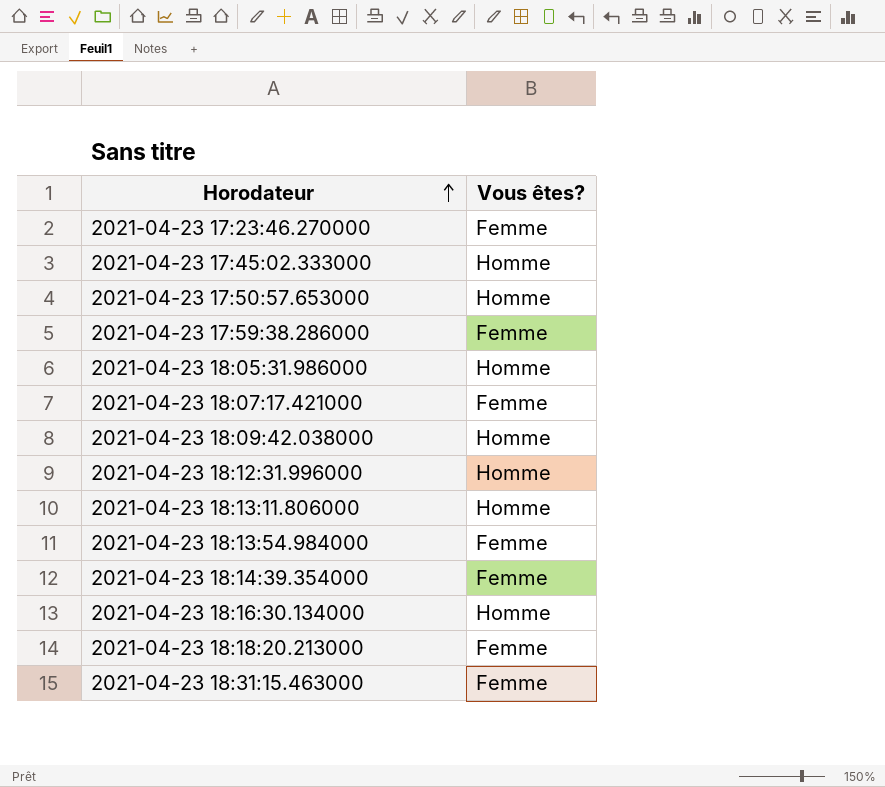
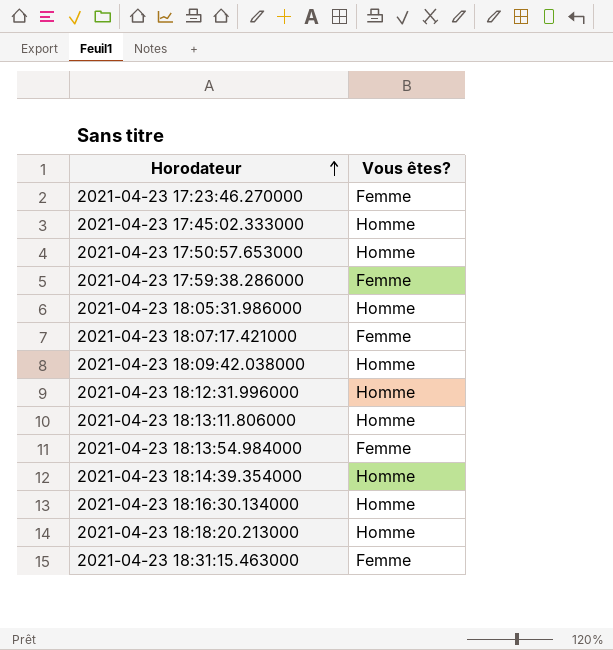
2021-04-23 18:14:39.354000 | Vous êtes?: Femme -> Homme
2021-04-23 18:18:20.213000 | Vous êtes?: Femme -> Homme

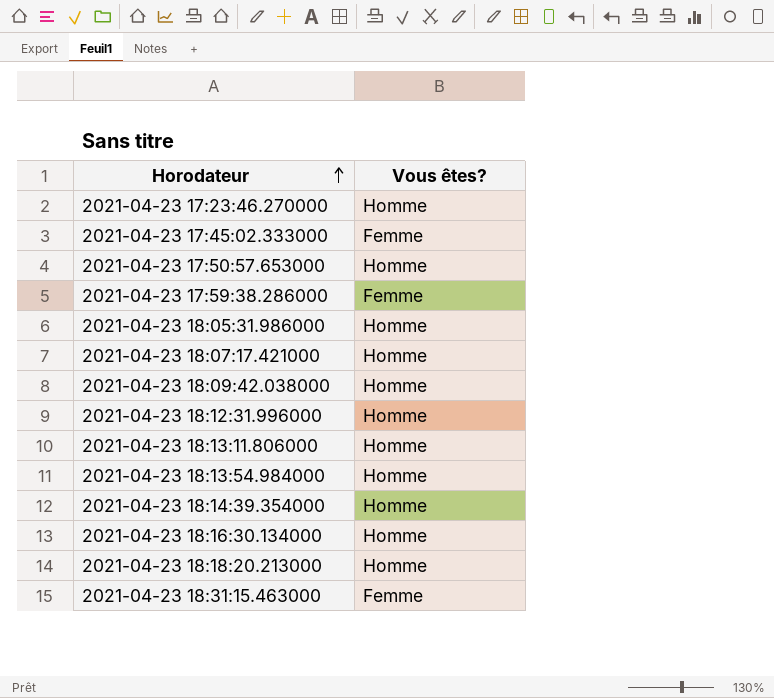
2021-04-23 17:23:46.270000 | Vous êtes?: Femme -> Homme
2021-04-23 17:45:02.333000 | Vous êtes?: Homme -> Femme
2021-04-23 18:07:17.421000 | Vous êtes?: Femme -> Homme
2021-04-23 18:13:54.984000 | Vous êtes?: Femme -> Homme

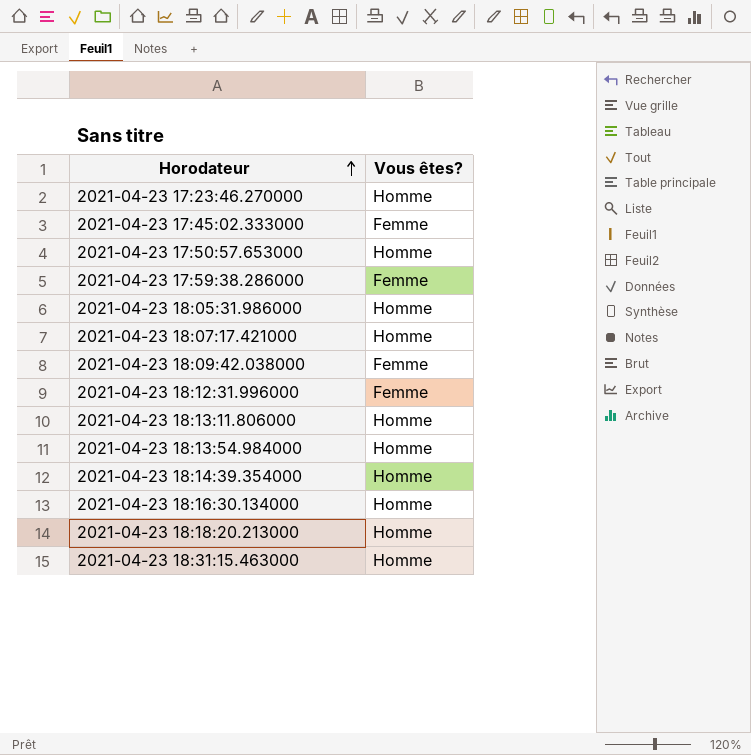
2021-04-23 18:09:42.038000 | Vous êtes?: Homme -> Femme
2021-04-23 18:12:31.996000 | Vous êtes?: Homme -> Femme
2021-04-23 18:31:15.463000 | Vous êtes?: Femme -> Homme

